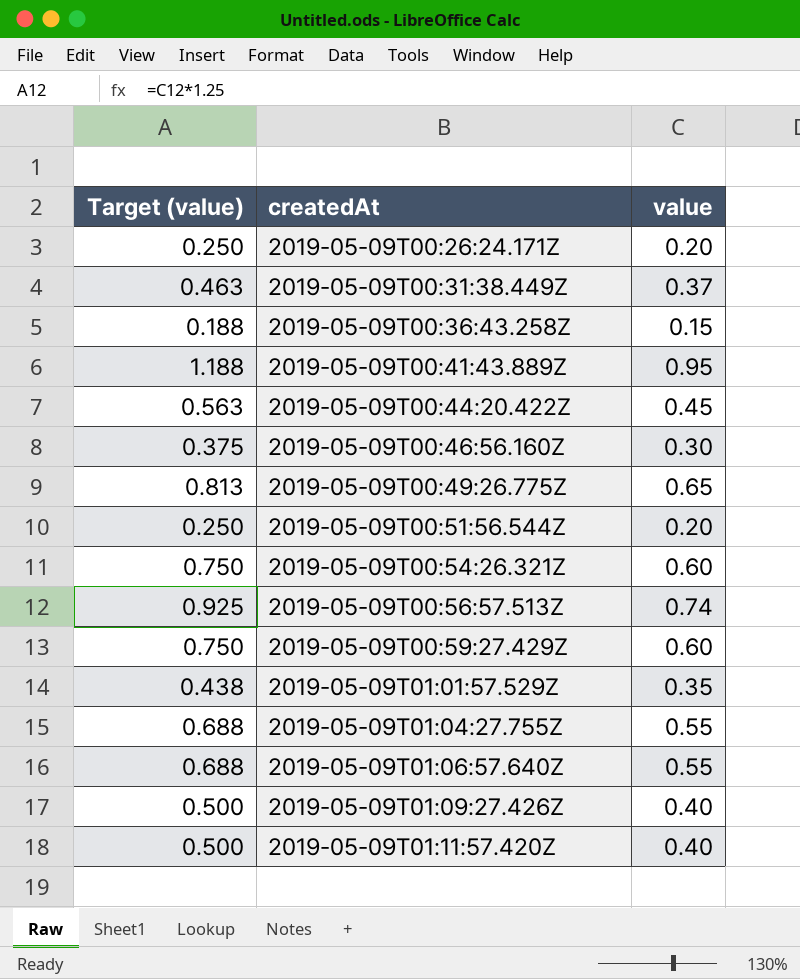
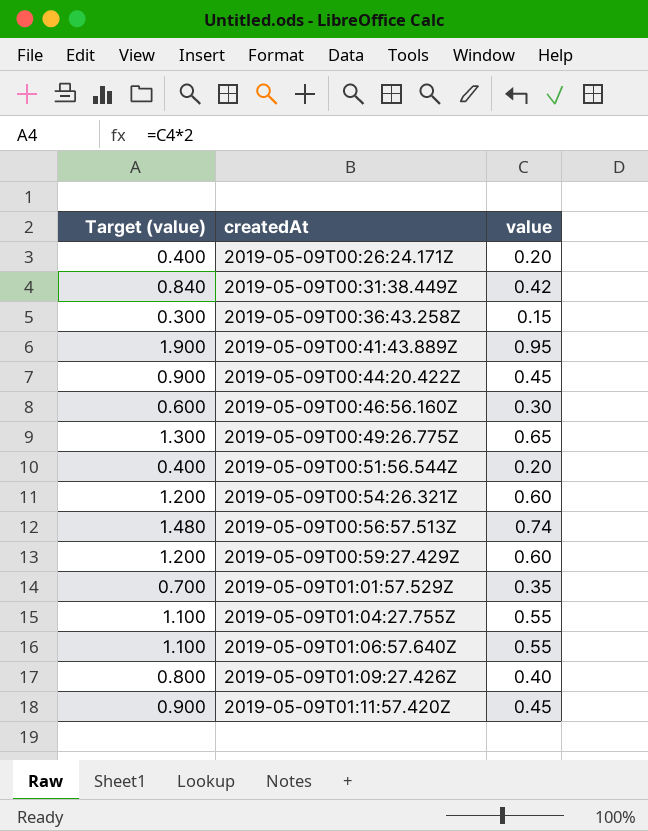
column Target (value) | formula: [value] * 1.25 -> [value] * 2
2019-05-09T00:31:38.449Z | value: 0.37 -> 0.42
2019-05-09T01:11:57.420Z | value: 0.40 -> 0.45

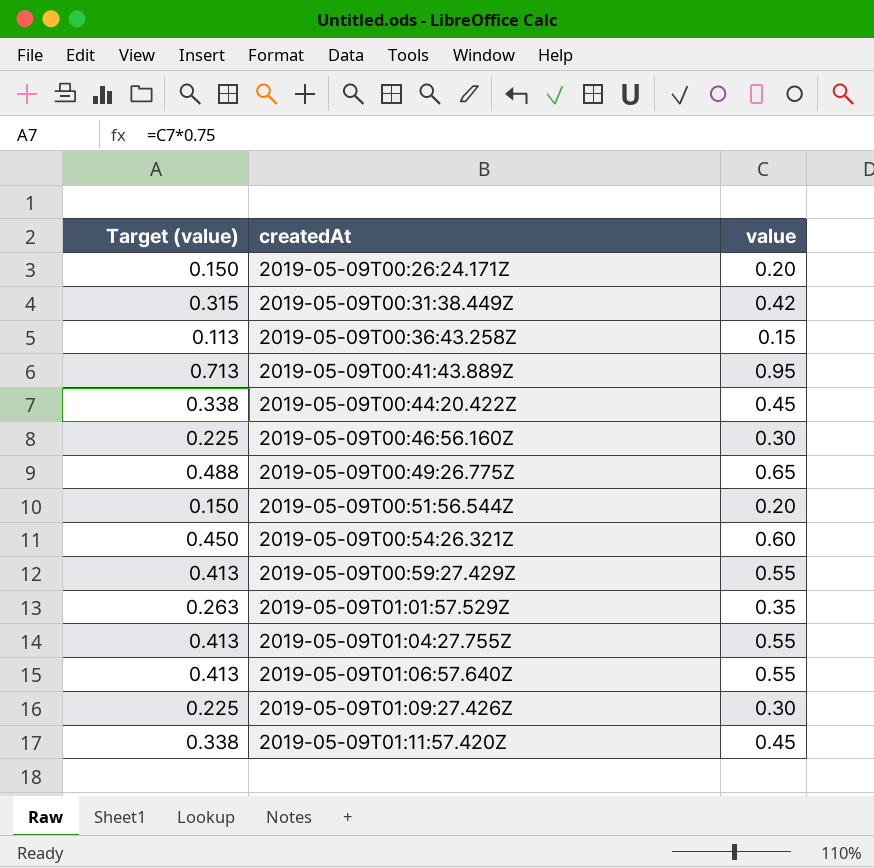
column Target (value) | formula: [value] * 2 -> [value] * 0.75
row 2019-05-09T00:56:57.513Z: 1.480 | 0.74 -> none
2019-05-09T00:59:27.429Z | value: 0.60 -> 0.55
2019-05-09T01:09:27.426Z | value: 0.40 -> 0.30

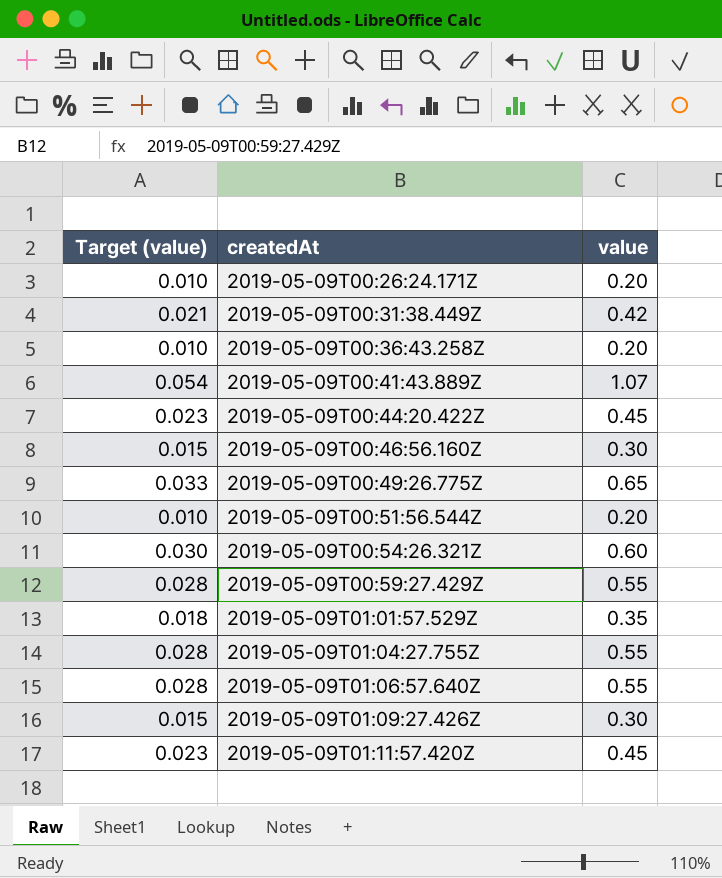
column Target (value) | formula: [value] * 0.75 -> [value] * 0.05
2019-05-09T00:36:43.258Z | value: 0.15 -> 0.20
2019-05-09T00:41:43.889Z | value: 0.95 -> 1.07

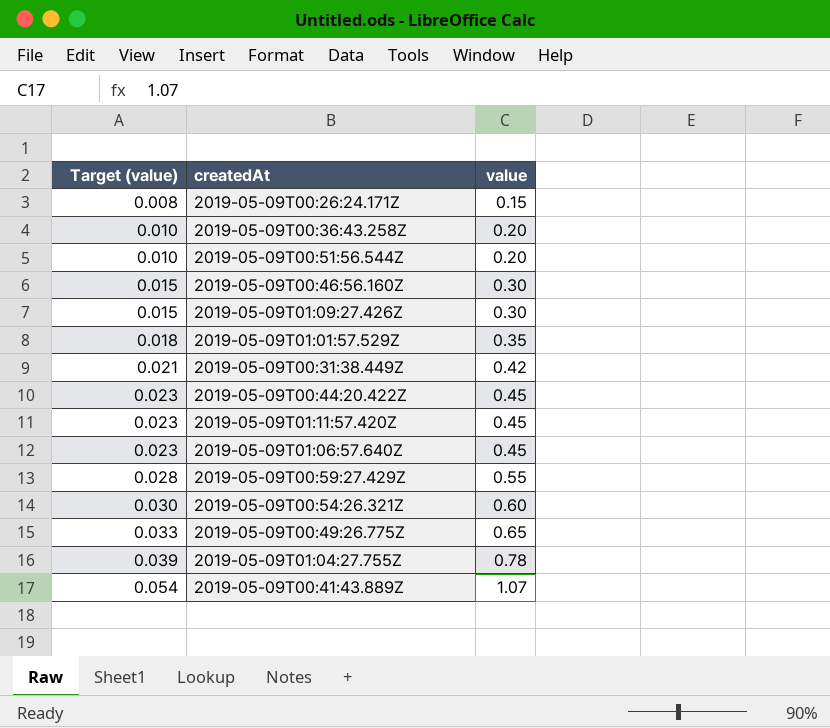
row order: createdAt ascending -> Target (value) ascending
2019-05-09T00:26:24.171Z | Target (value): 0.010 -> 0.008
2019-05-09T00:26:24.171Z | value: 0.20 -> 0.15
2019-05-09T01:06:57.640Z | Target (value): 0.028 -> 0.023
2019-05-09T01:06:57.640Z | value: 0.55 -> 0.45
2019-05-09T01:04:27.755Z | Target (value): 0.028 -> 0.039
2019-05-09T01:04:27.755Z | value: 0.55 -> 0.78

